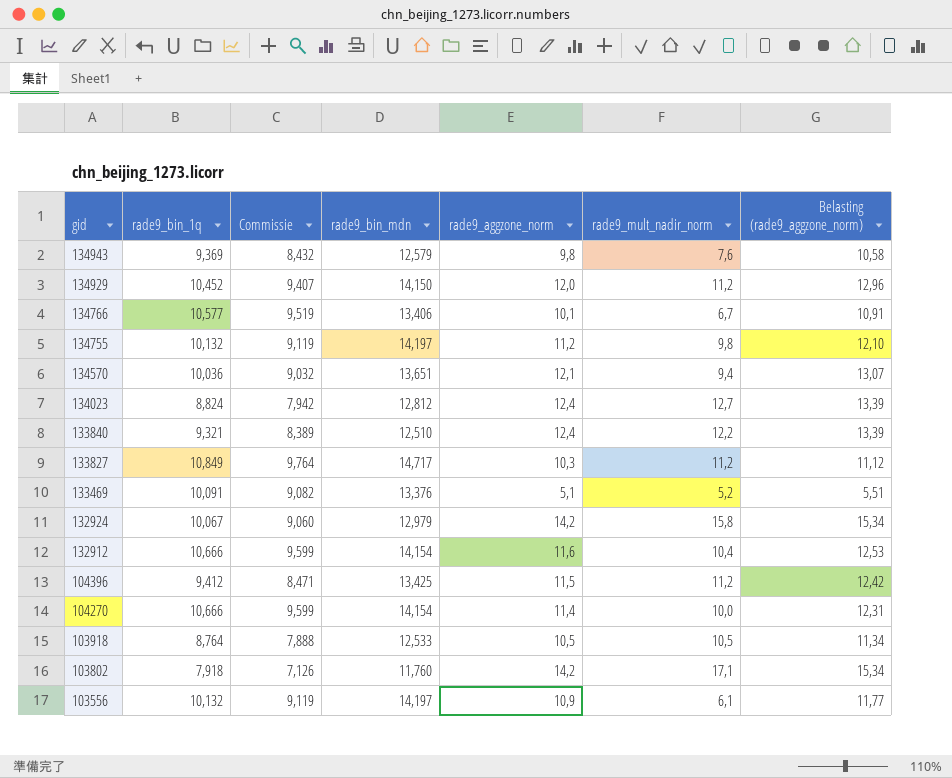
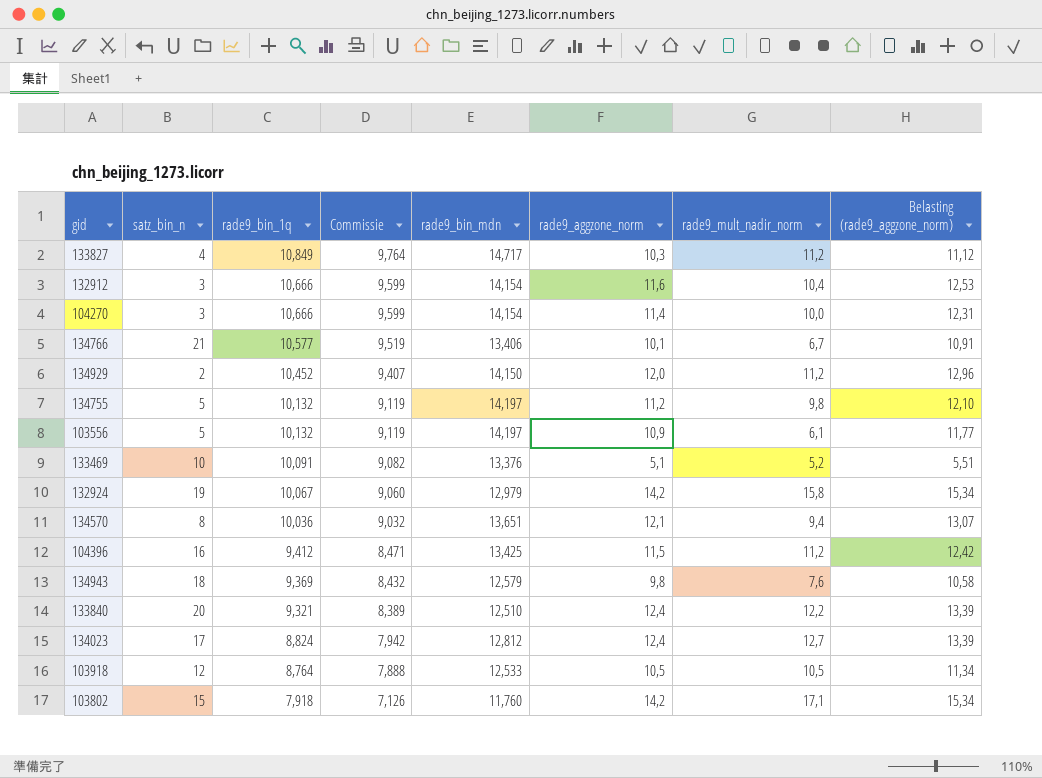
row order: gid descending -> rade9_bin_1q descending
column satz_bin_n | position: none -> 2

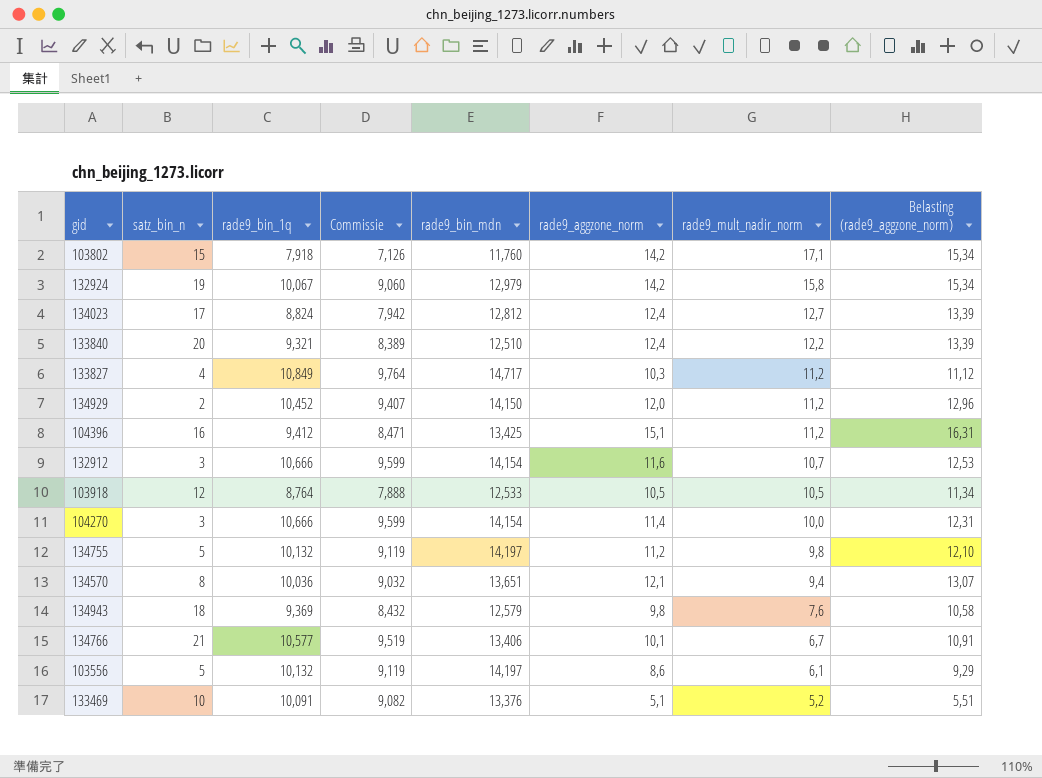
row order: rade9_bin_1q descending -> rade9_mult_nadir_norm descending
104396 | rade9_aggzone_norm: 11,5 -> 15,1
104396 | Belasting (rade9_aggzone_norm): 12,42 -> 16,31
132912 | rade9_mult_nadir_norm: 10,4 -> 10,7
103556 | rade9_aggzone_norm: 10,9 -> 8,6
103556 | Belasting (rade9_aggzone_norm): 11,77 -> 9,29

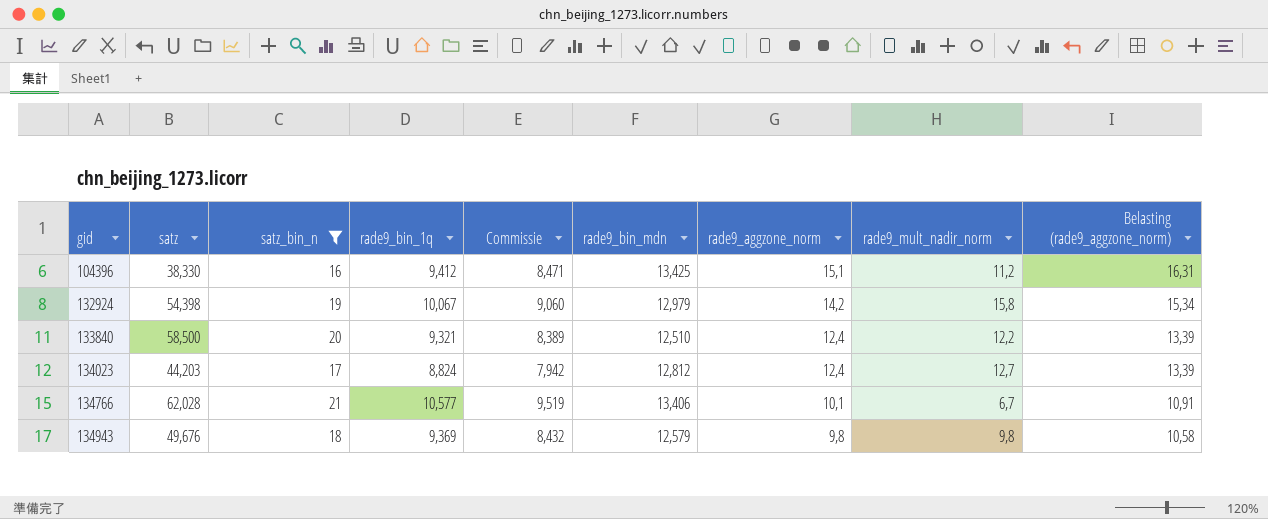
filter: none -> satz_bin_n >= 16
row order: rade9_mult_nadir_norm descending -> gid ascending
column satz | position: none -> 2
134943 | rade9_mult_nadir_norm: 7,6 -> 9,8

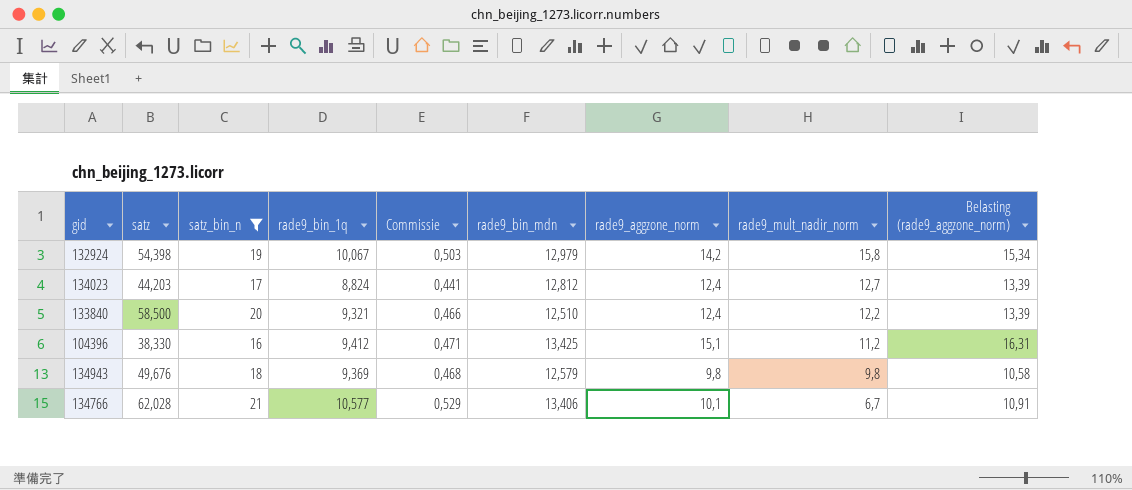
row order: gid ascending -> rade9_mult_nadir_norm descending
column Commissie | formula: [rade9_bin_1q] * 0,9 -> [rade9_bin_1q] * 0,05

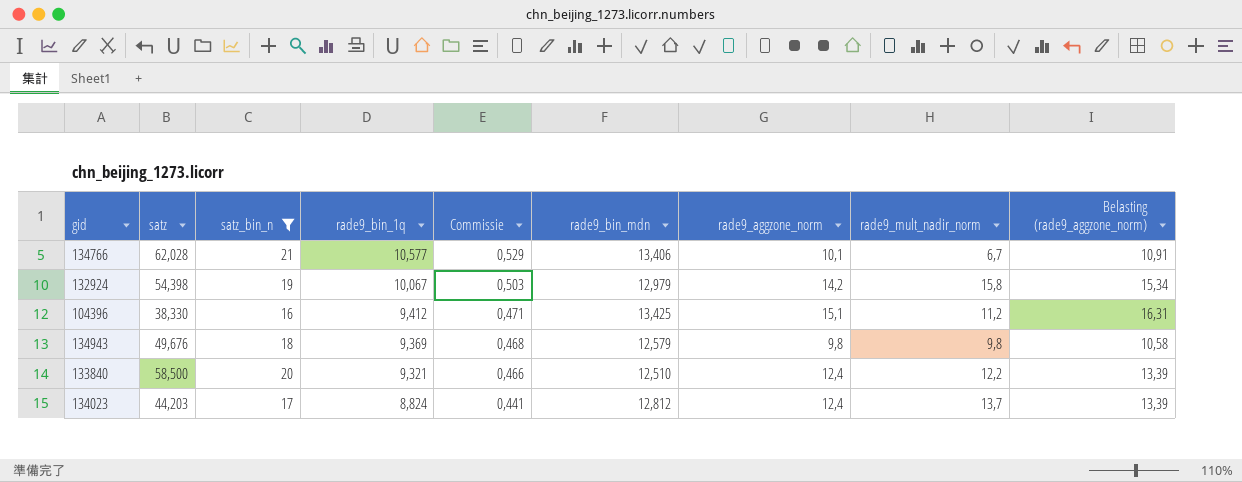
row order: rade9_mult_nadir_norm descending -> rade9_bin_1q descending
134023 | rade9_mult_nadir_norm: 12,7 -> 13,7

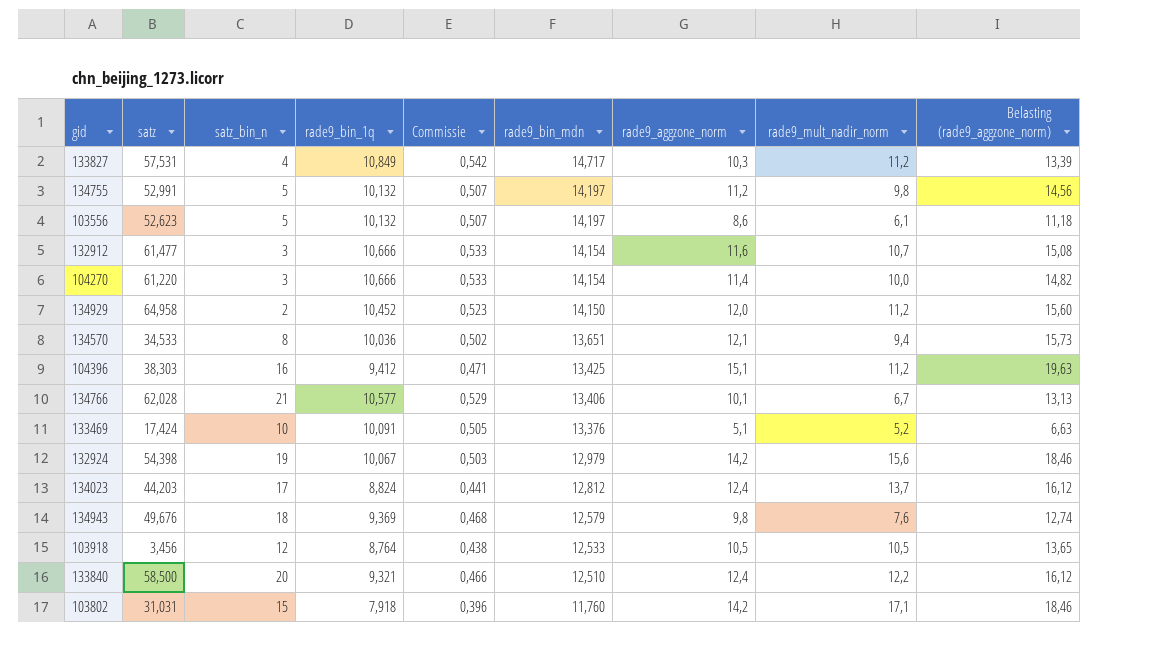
filter: satz_bin_n >= 16 -> none
row order: rade9_bin_1q descending -> rade9_bin_mdn descending
column Belasting (rade9_aggzone_norm) | formula: [rade9_aggzone_norm] * 1,08 -> [rade9_aggzone_norm] * 1,3
104396 | satz: 38,330 -> 38,303
132924 | rade9_mult_nadir_norm: 15,8 -> 15,6
134943 | rade9_mult_nadir_norm: 9,8 -> 7,6

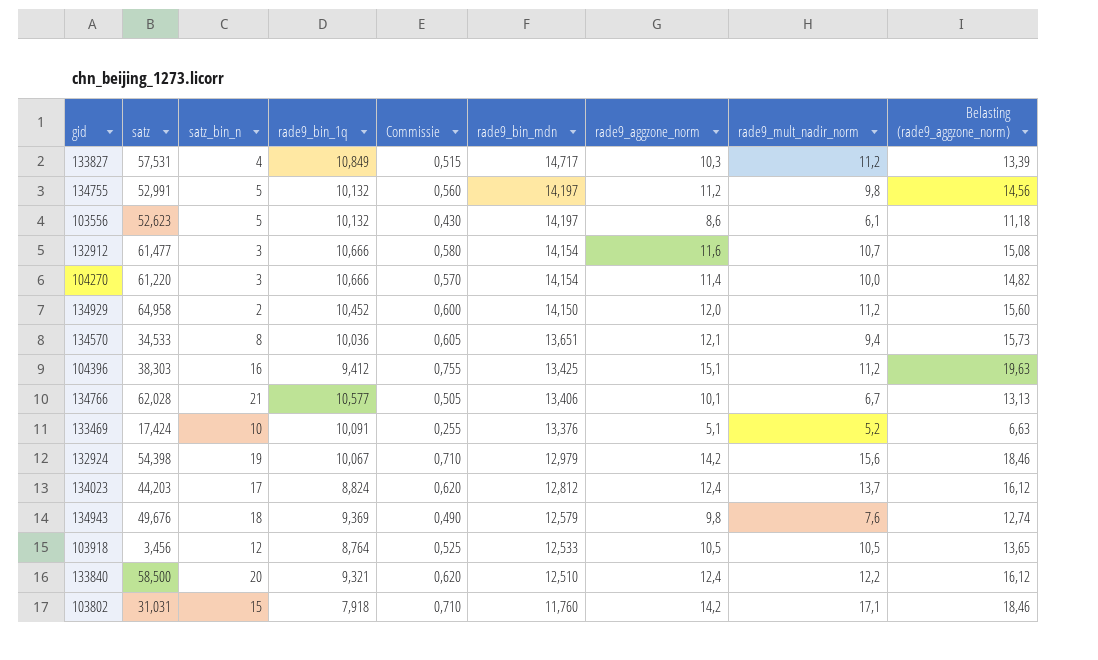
column Commissie | formula: [rade9_bin_1q] * 0,05 -> [rade9_aggzone_norm] * 0,05

